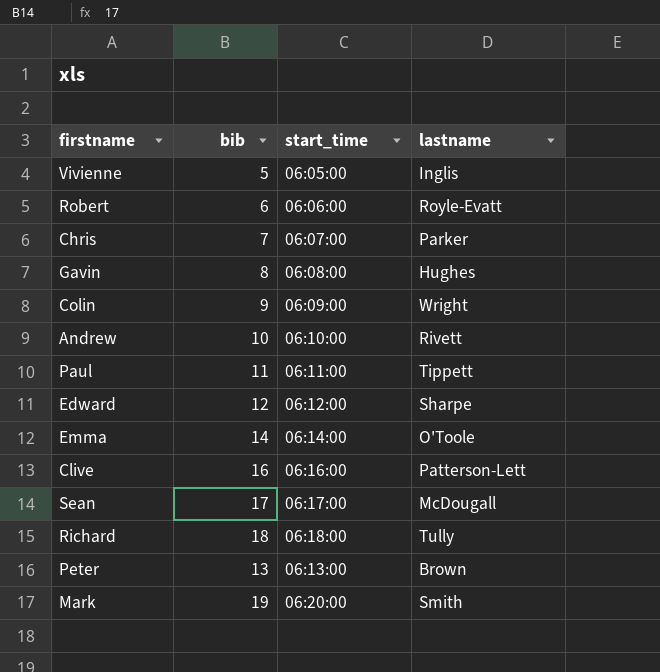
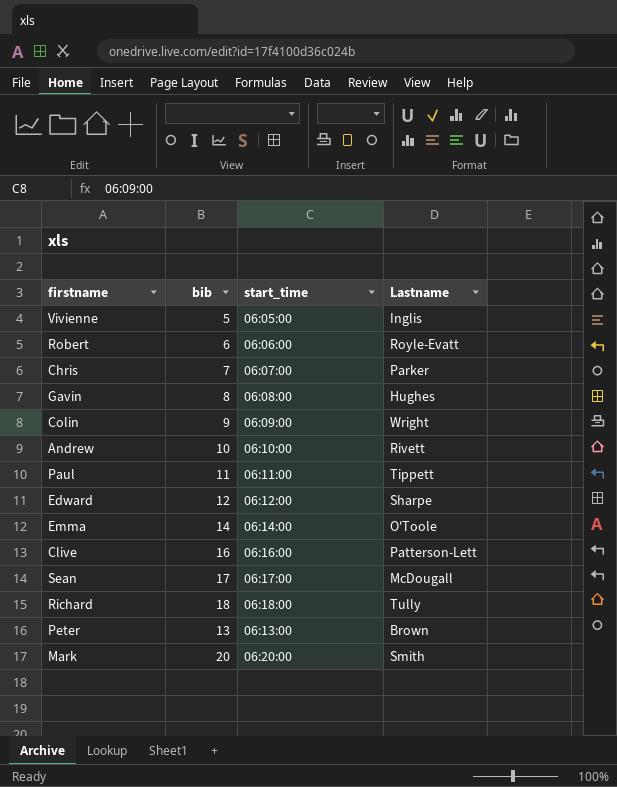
column name: lastname -> Lastname
Mark | bib: 19 -> 20

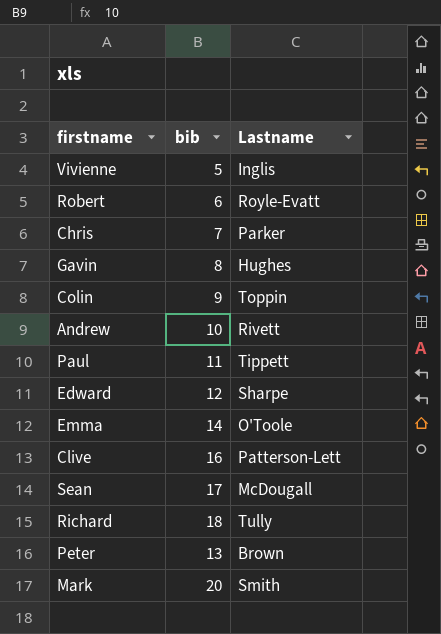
column start_time | position: 3 -> none
Colin | Lastname: Wright -> Toppin

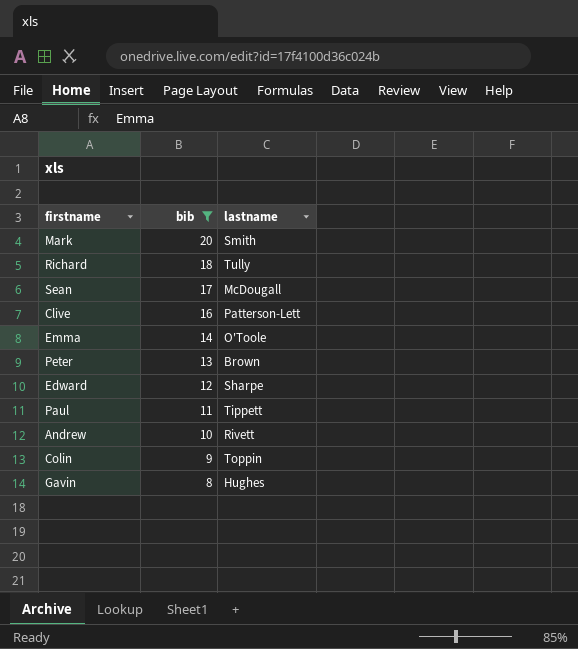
filter: none -> bib >= 8
row order: none -> bib descending
column name: Lastname -> lastname

